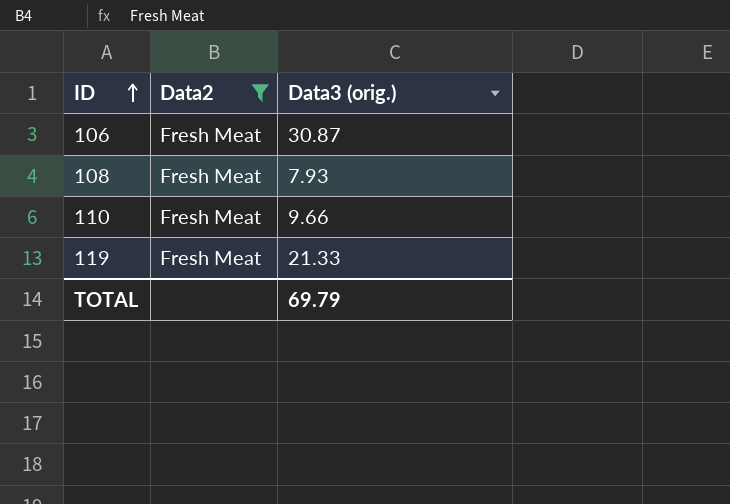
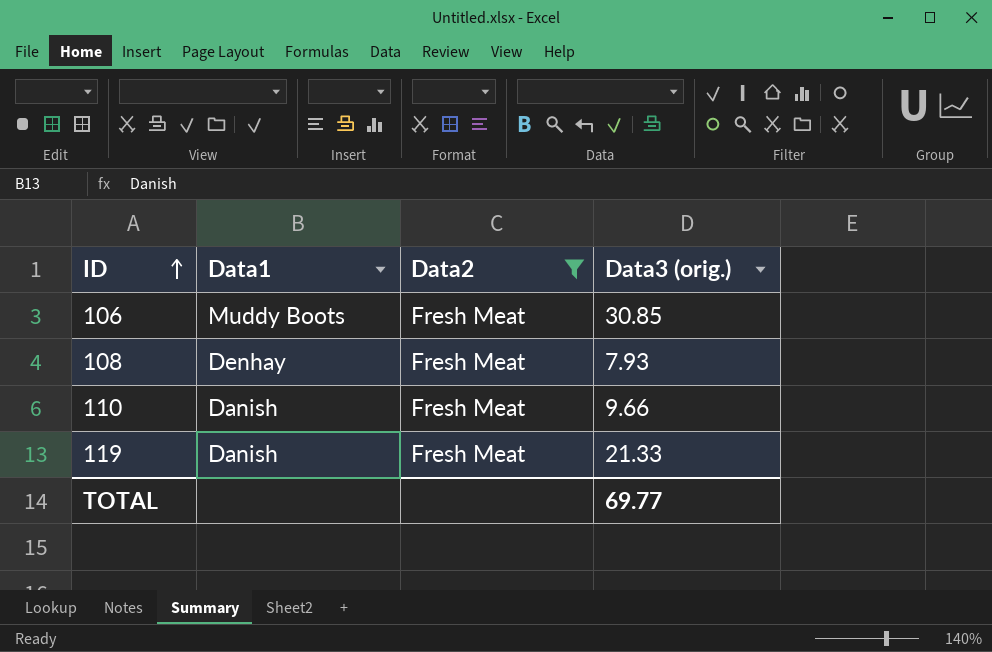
column Data1 | position: none -> 2
106 | Data3 (orig.): 30.87 -> 30.85
TOTAL | Data3 (orig.): 69.79 -> 69.77

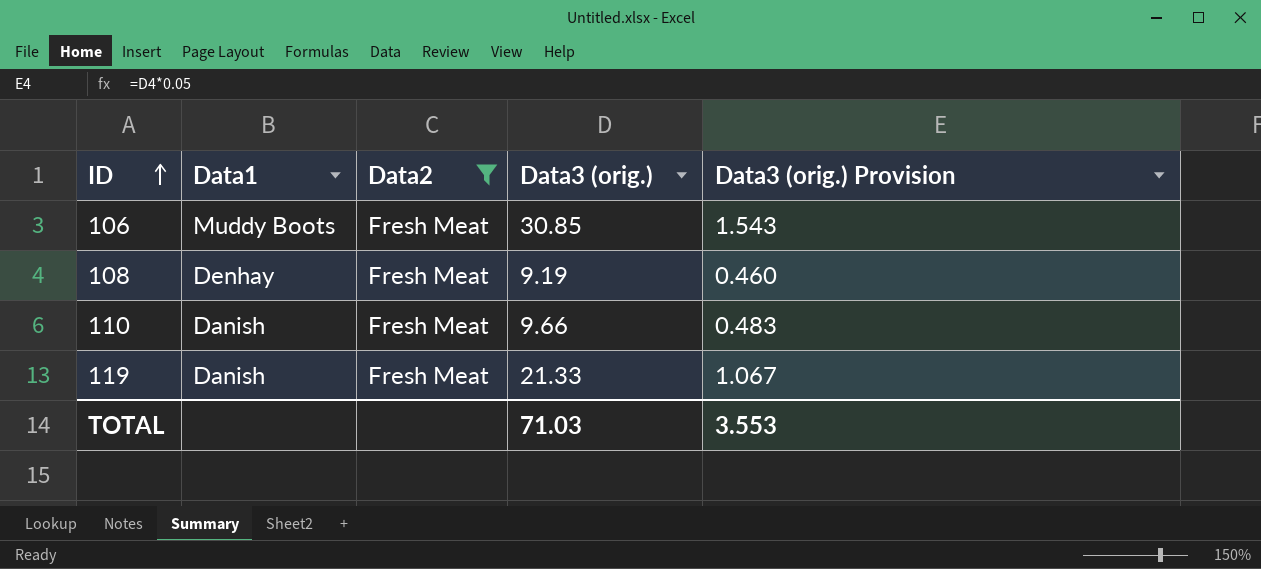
column Data3 (orig.) Provision | formula: none -> [Data3 (orig.)] * 0.05
108 | Data3 (orig.): 7.93 -> 9.19
TOTAL | Data3 (orig.): 69.77 -> 71.03

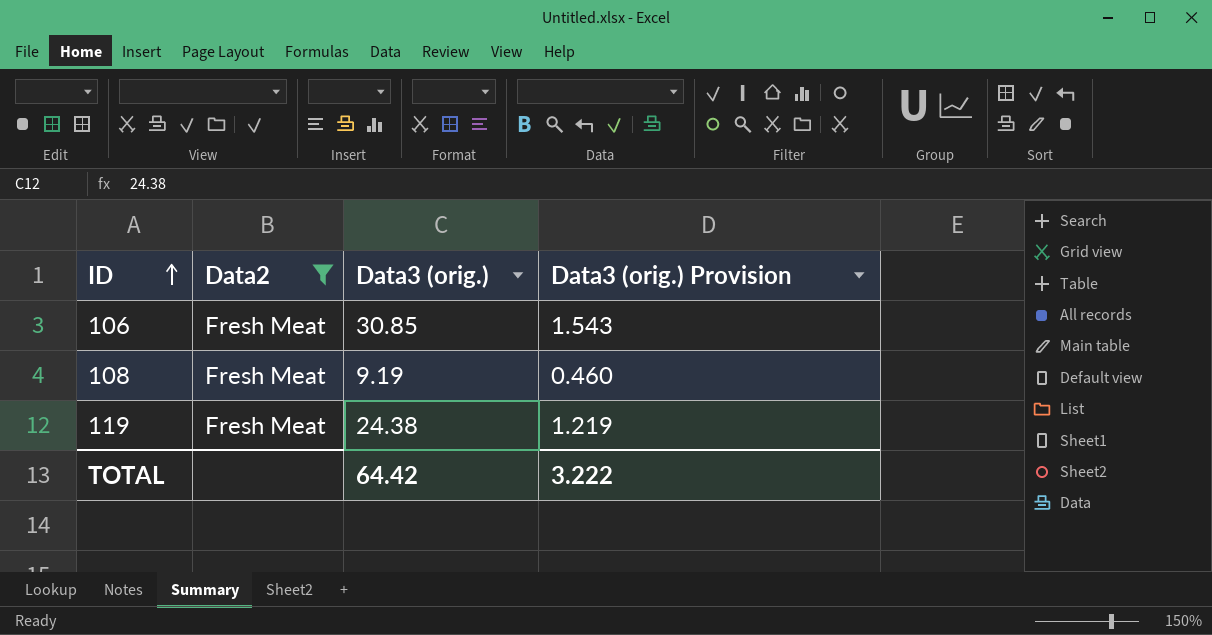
column Data1 | position: 2 -> none
row 110: Danish | Fresh Meat | 9.66 | 0.483 -> none
119 | Data3 (orig.): 21.33 -> 24.38
119 | Data3 (orig.) Provision: 1.067 -> 1.219
TOTAL | Data3 (orig.): 71.03 -> 64.42
TOTAL | Data3 (orig.) Provision: 3.553 -> 3.222

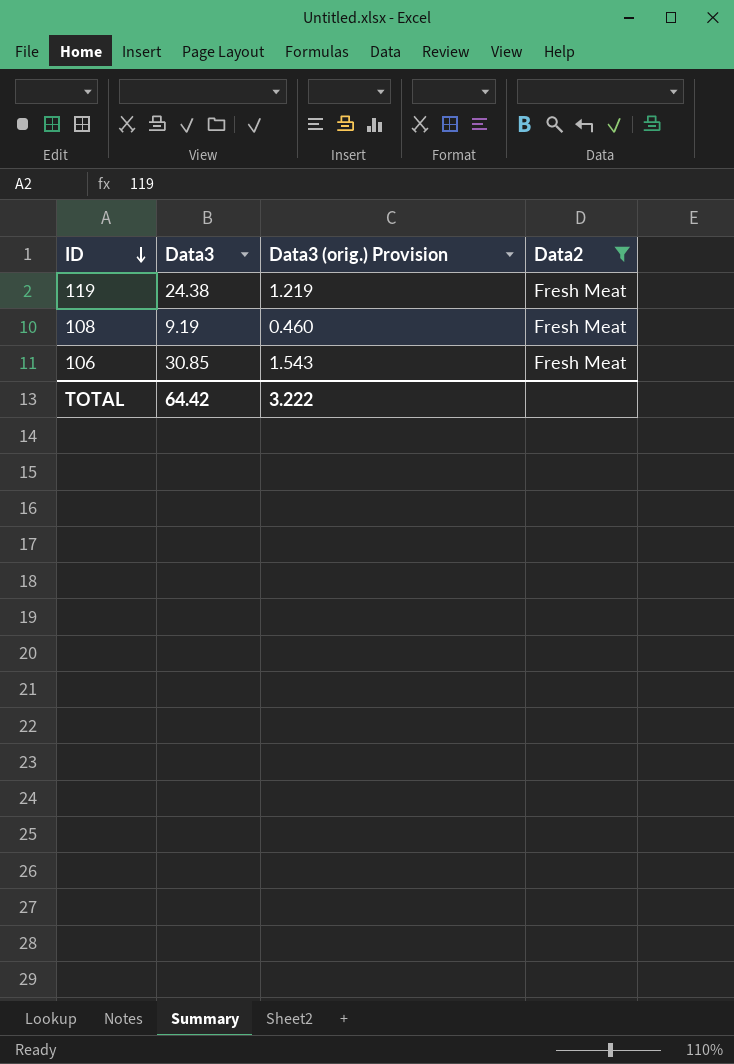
row order: ID ascending -> ID descending
column name: Data3 (orig.) -> Data3
column Data2 | position: 2 -> 4

